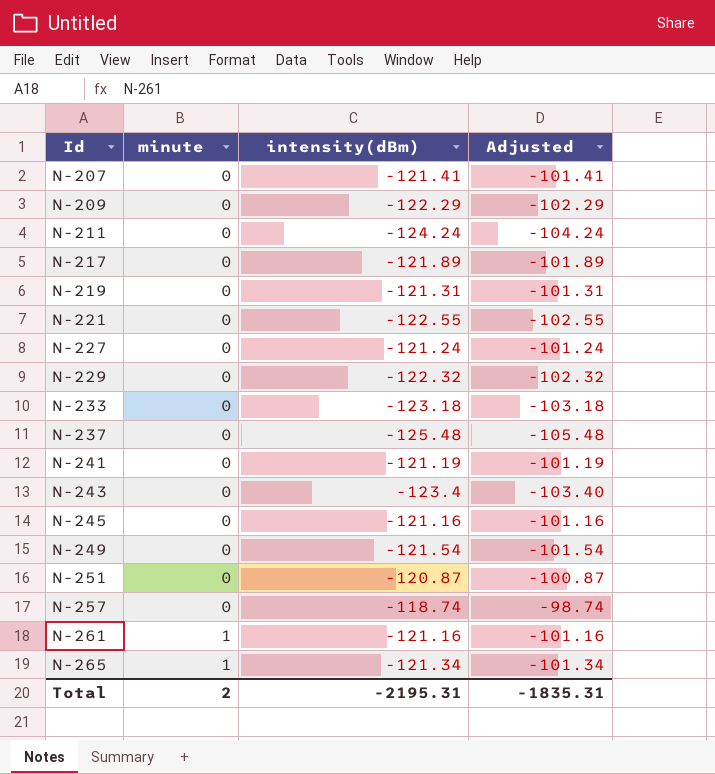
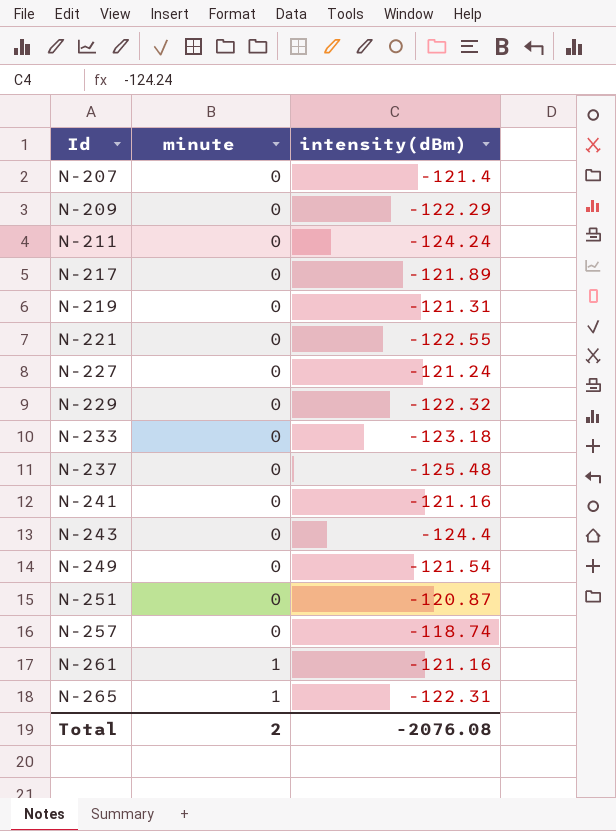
column Adjusted | formula: [intensity(dBm)] + 20 -> none
row N-245: 0 | -121.16 | -101.16 -> none
N-207 | intensity(dBm): -121.41 -> -121.4
N-241 | intensity(dBm): -121.19 -> -121.16
N-243 | intensity(dBm): -123.4 -> -124.4
N-265 | intensity(dBm): -121.34 -> -122.31
Total | intensity(dBm): -2195.31 -> -2076.08

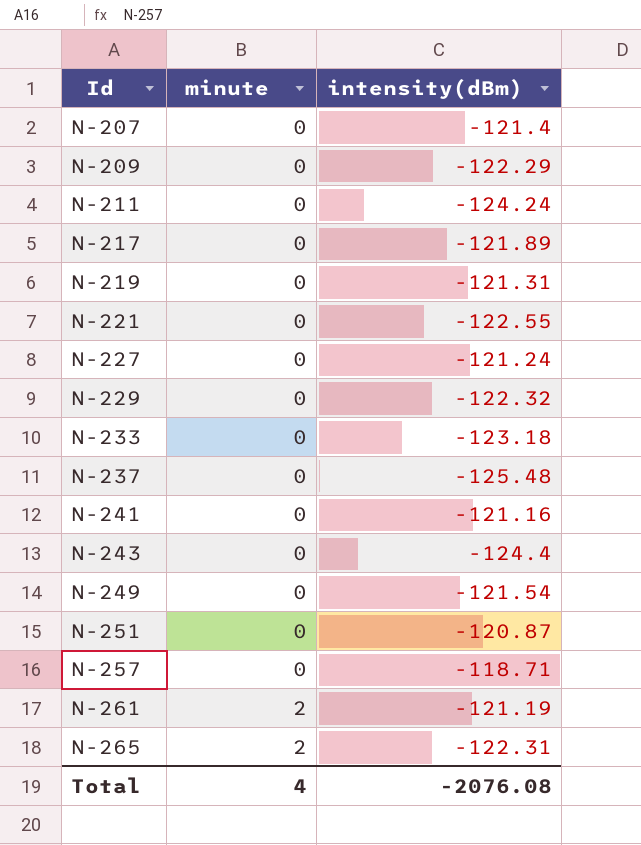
N-257 | intensity(dBm): -118.74 -> -118.71
N-261 | minute: 1 -> 2
N-261 | intensity(dBm): -121.16 -> -121.19
N-265 | minute: 1 -> 2
Total | minute: 2 -> 4

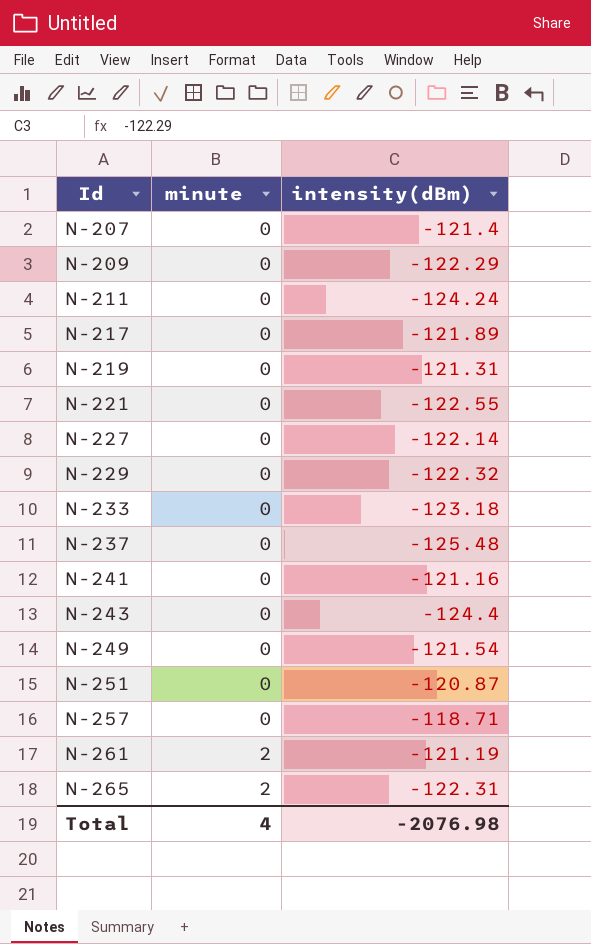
N-227 | intensity(dBm): -121.24 -> -122.14
Total | intensity(dBm): -2076.08 -> -2076.98

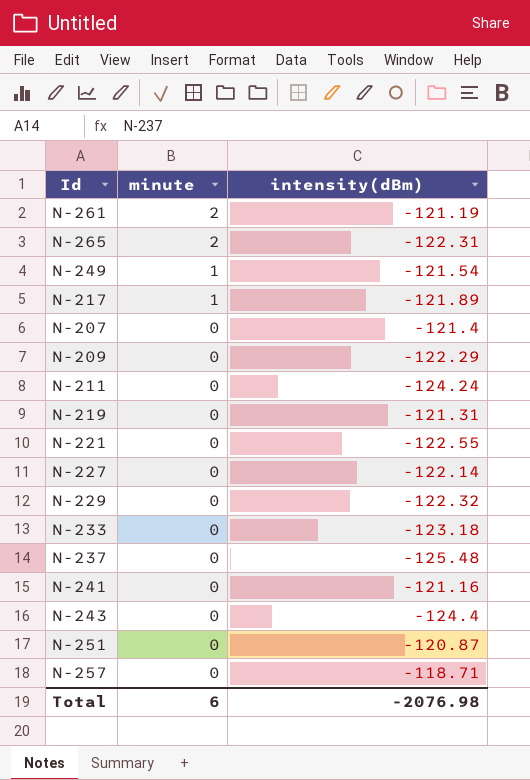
row order: Id ascending -> minute descending
N-249 | minute: 0 -> 1
N-217 | minute: 0 -> 1
Total | minute: 4 -> 6

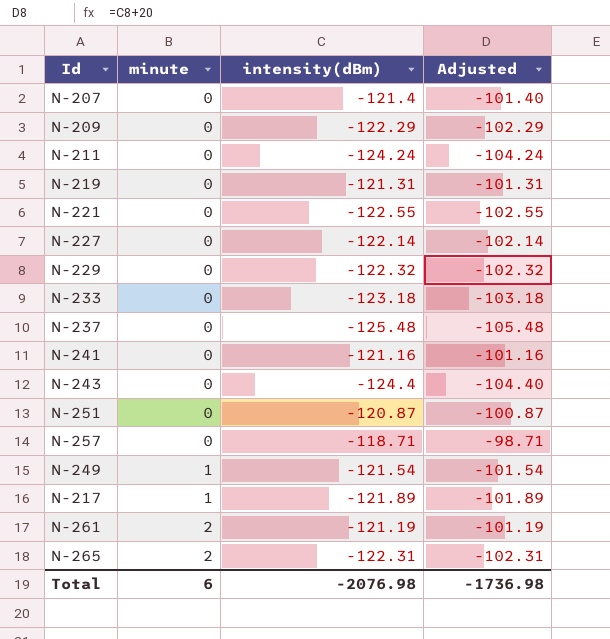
row order: minute descending -> minute ascending
column Adjusted | formula: none -> [intensity(dBm)] + 20

